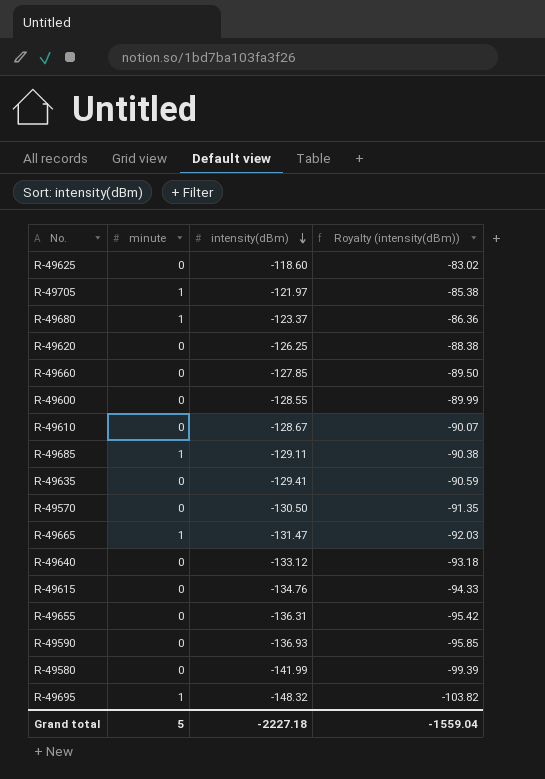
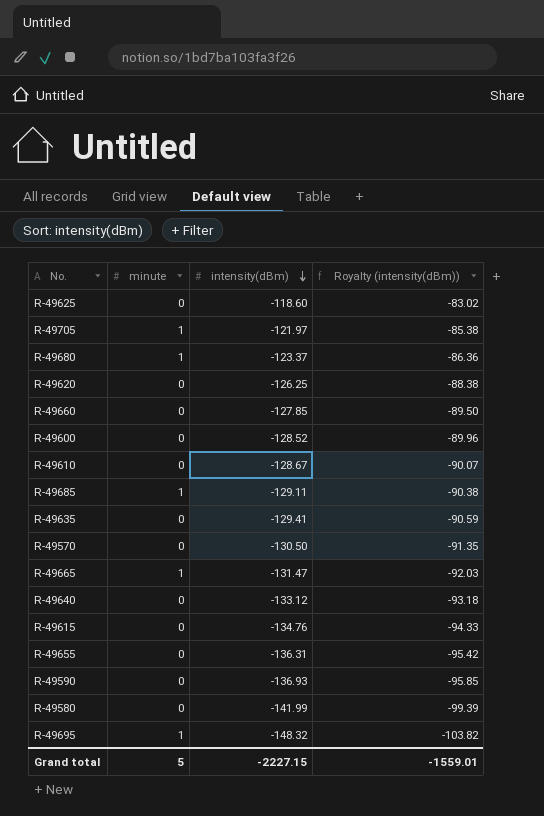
R-49600 | intensity(dBm): -128.55 -> -128.52
R-49600 | Royalty (intensity(dBm)): -89.99 -> -89.96
Grand total | intensity(dBm): -2227.18 -> -2227.15
Grand total | Royalty (intensity(dBm)): -1559.04 -> -1559.01

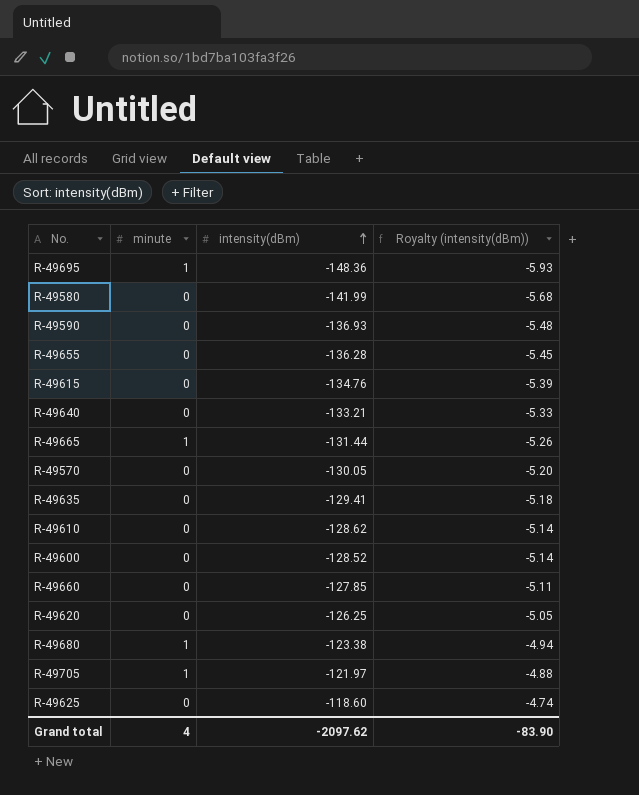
row order: intensity(dBm) descending -> intensity(dBm) ascending
column Royalty (intensity(dBm)) | formula: [intensity(dBm)] * 0.7 -> [intensity(dBm)] * 0.04
row R-49685: 1 | -129.11 | -90.38 -> none
R-49695 | intensity(dBm): -148.32 -> -148.36
R-49655 | intensity(dBm): -136.31 -> -136.28
R-49640 | intensity(dBm): -133.12 -> -133.21
R-49665 | intensity(dBm): -131.47 -> -131.44
R-49570 | intensity(dBm): -130.50 -> -130.05
R-49610 | intensity(dBm): -128.67 -> -128.62
R-49680 | intensity(dBm): -123.37 -> -123.38
Grand total | minute: 5 -> 4
Grand total | intensity(dBm): -2227.15 -> -2097.62
Grand total | Royalty (intensity(dBm)): -1559.01 -> -83.90

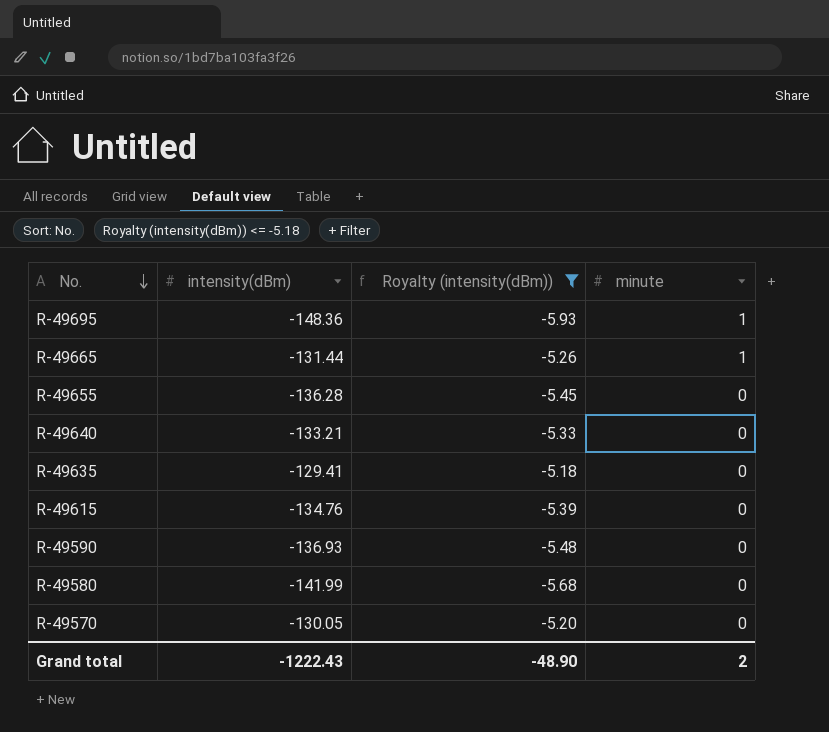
filter: none -> Royalty (intensity(dBm)) <= -5.18
row order: intensity(dBm) ascending -> No. descending
column minute | position: 2 -> 4
Grand total | intensity(dBm): -2097.62 -> -1222.43
Grand total | Royalty (intensity(dBm)): -83.90 -> -48.90
Grand total | minute: 4 -> 2

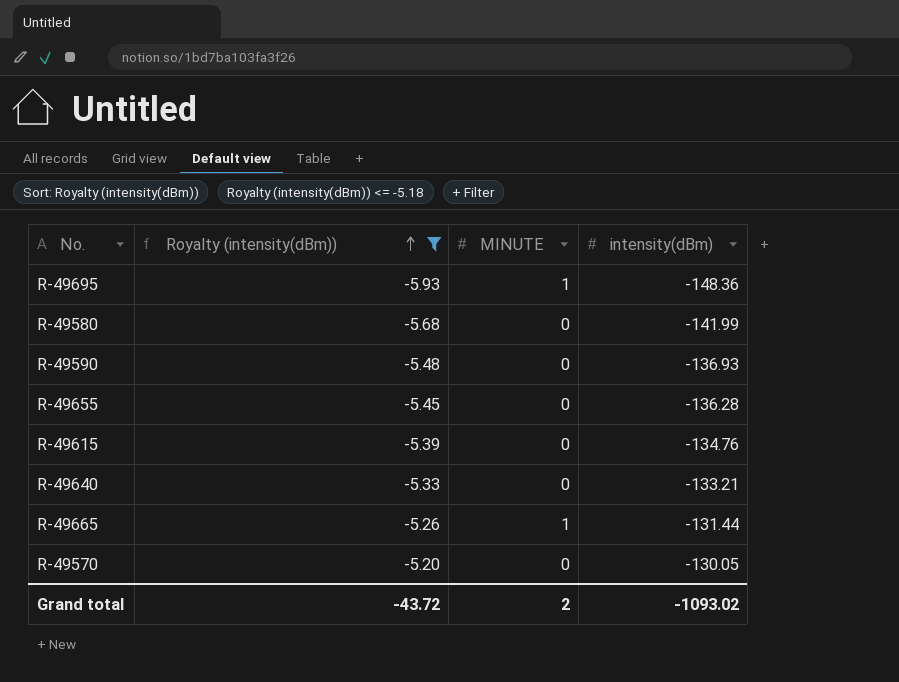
row order: No. descending -> Royalty (intensity(dBm)) ascending
column name: minute -> MINUTE
column intensity(dBm) | position: 2 -> 4
row R-49635: -129.41 | -5.18 | 0 -> none
Grand total | Royalty (intensity(dBm)): -48.90 -> -43.72
Grand total | intensity(dBm): -1222.43 -> -1093.02

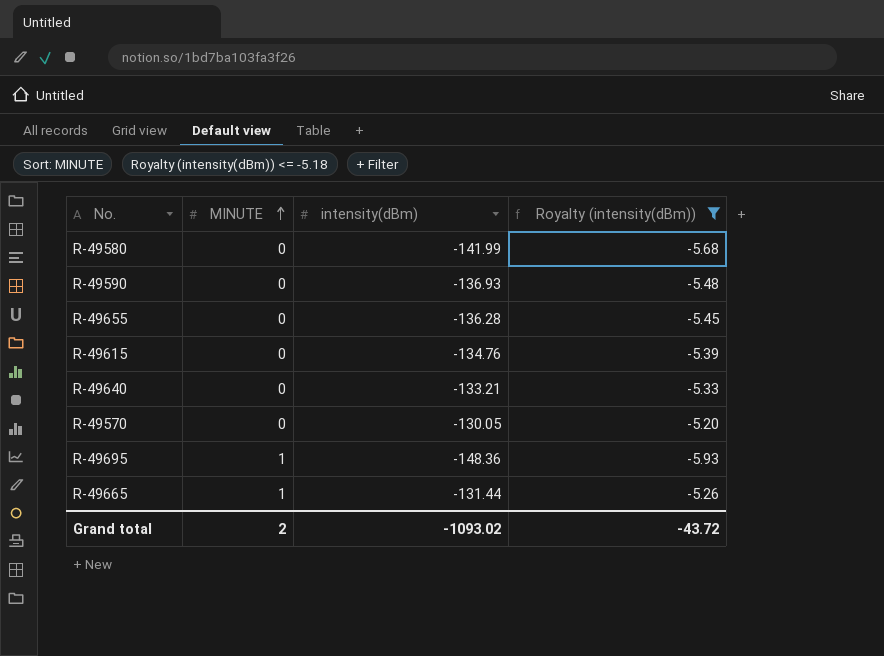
row order: Royalty (intensity(dBm)) ascending -> MINUTE ascending
column Royalty (intensity(dBm)) | position: 2 -> 4

